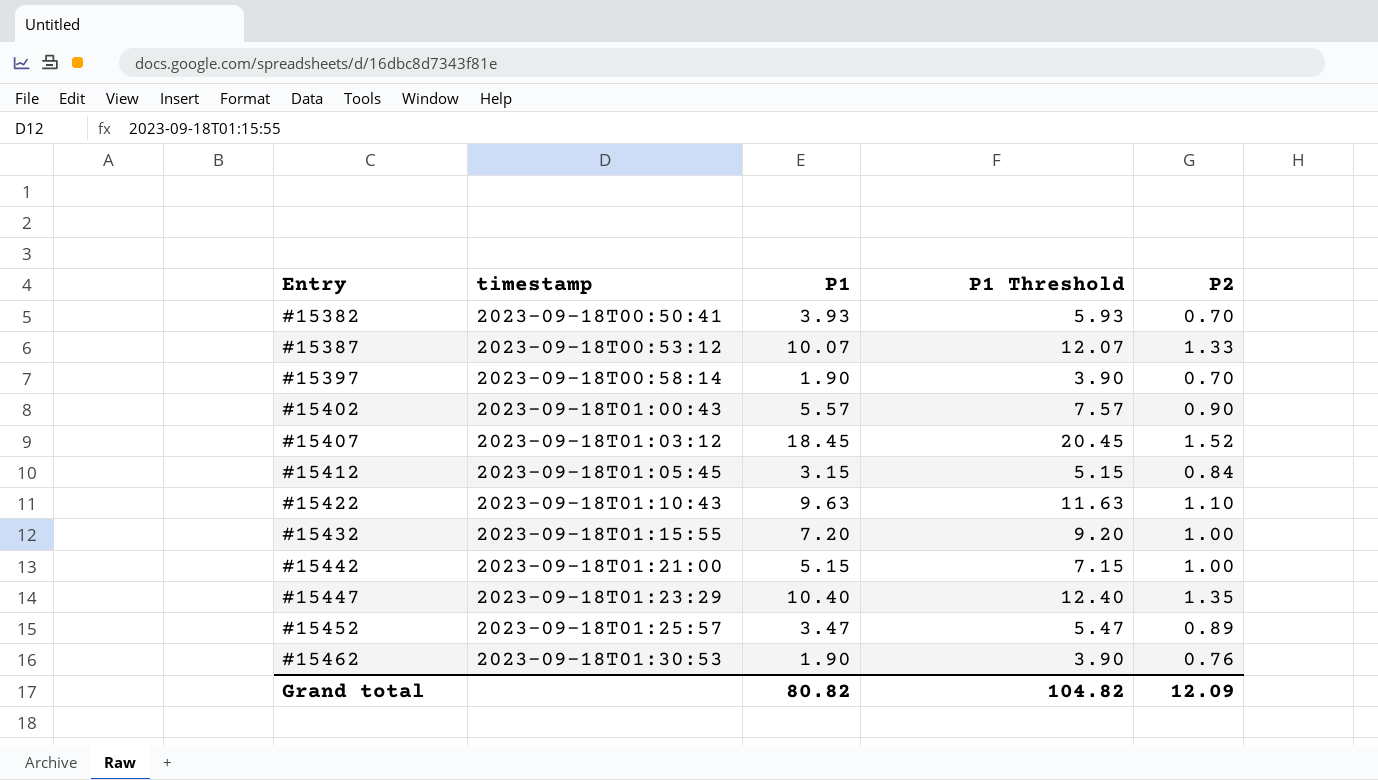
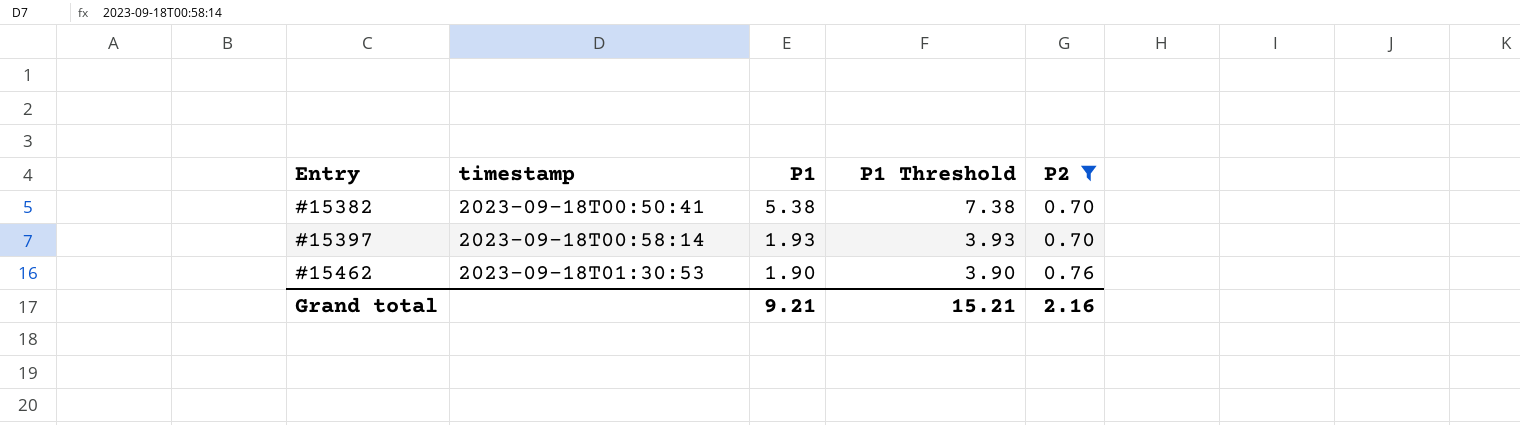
filter: none -> P2 <= 0.76
#15382 | P1: 3.93 -> 5.38
#15382 | P1 Threshold: 5.93 -> 7.38
#15397 | P1: 1.90 -> 1.93
#15397 | P1 Threshold: 3.90 -> 3.93
Grand total | P1: 80.82 -> 9.21
Grand total | P1 Threshold: 104.82 -> 15.21
Grand total | P2: 12.09 -> 2.16

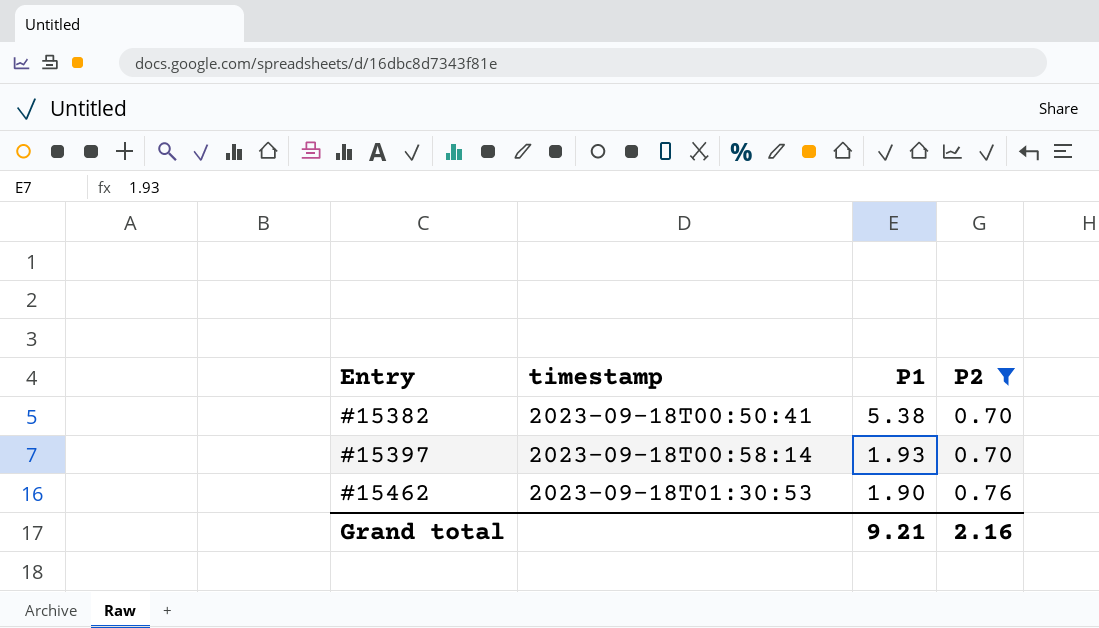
column P1 Threshold | formula: [P1] + 2 -> none

